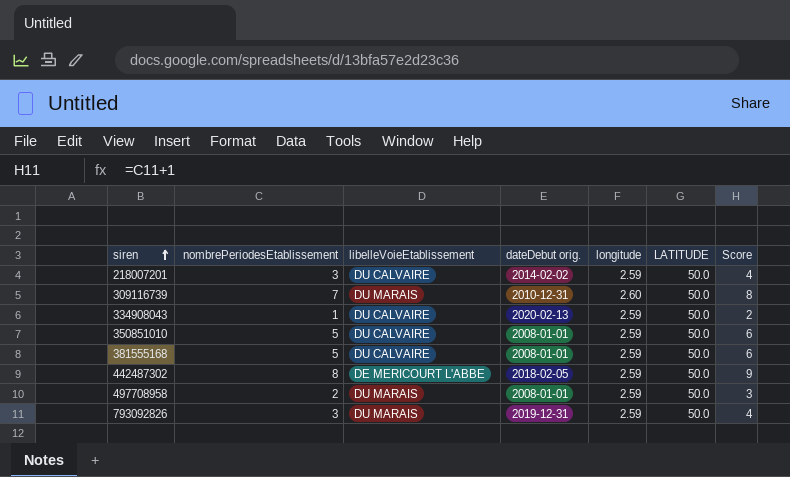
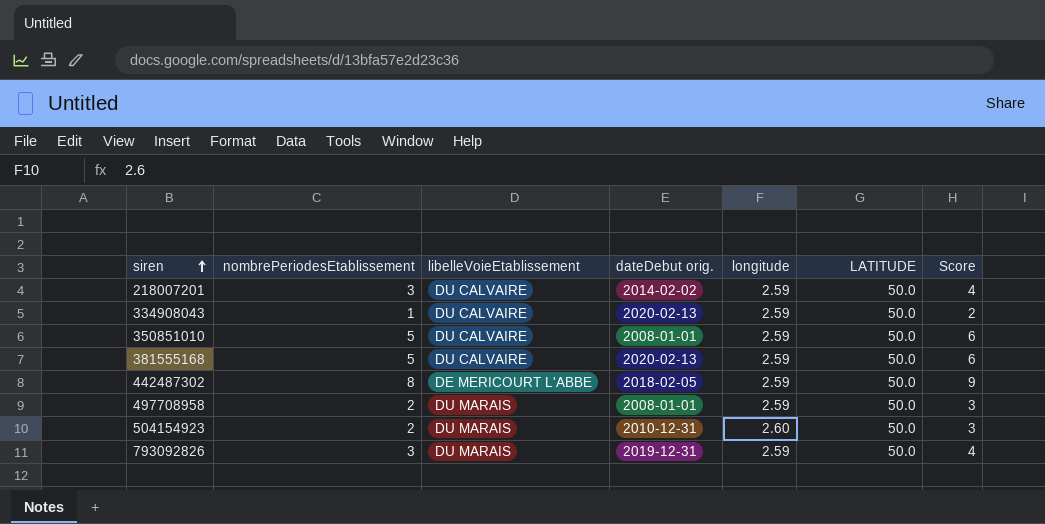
row 309116739: 7 | DU MARAIS | 2010-12-31 | 2.60 | 50.0 | 8 -> none
381555168 | dateDebut orig.: 2008-01-01 -> 2020-02-13
row 504154923: none -> 2 | DU MARAIS | 2010-12-31 | 2.60 | 50.0 | 3

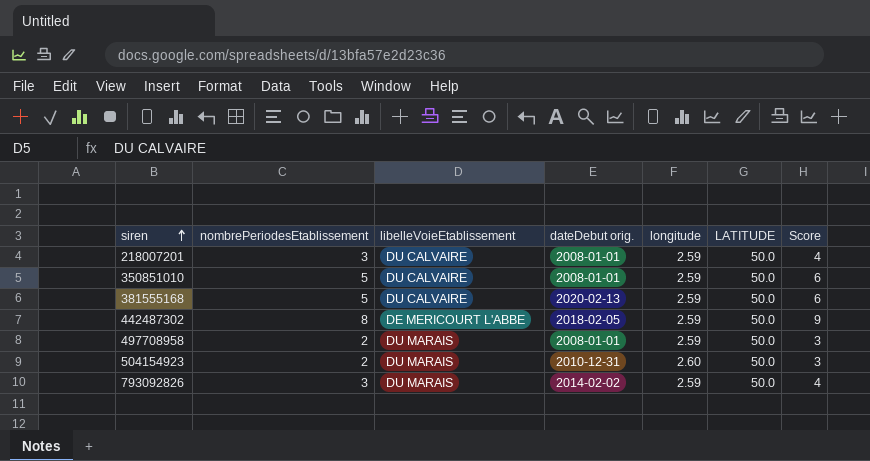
row 334908043: 1 | DU CALVAIRE | 2020-02-13 | 2.59 | 50.0 | 2 -> none
218007201 | dateDebut orig.: 2014-02-02 -> 2008-01-01
793092826 | dateDebut orig.: 2019-12-31 -> 2014-02-02

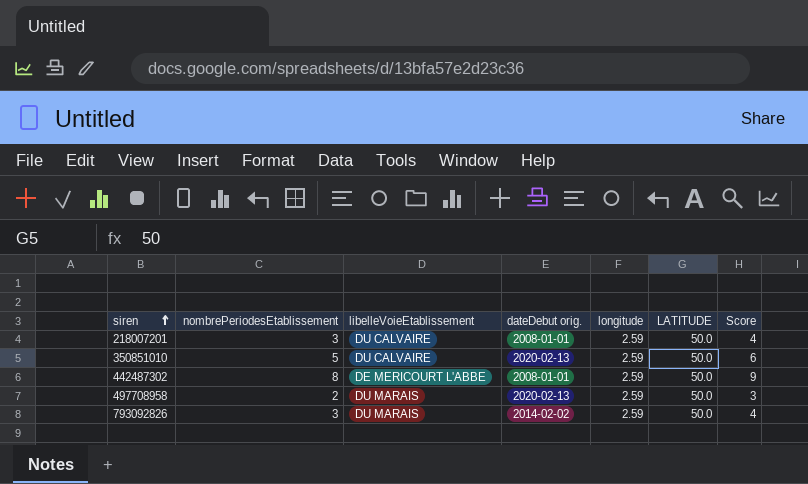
row 381555168: 5 | DU CALVAIRE | 2020-02-13 | 2.59 | 50.0 | 6 -> none
row 504154923: 2 | DU MARAIS | 2010-12-31 | 2.60 | 50.0 | 3 -> none
350851010 | dateDebut orig.: 2008-01-01 -> 2020-02-13
442487302 | dateDebut orig.: 2018-02-05 -> 2008-01-01
497708958 | dateDebut orig.: 2008-01-01 -> 2020-02-13

